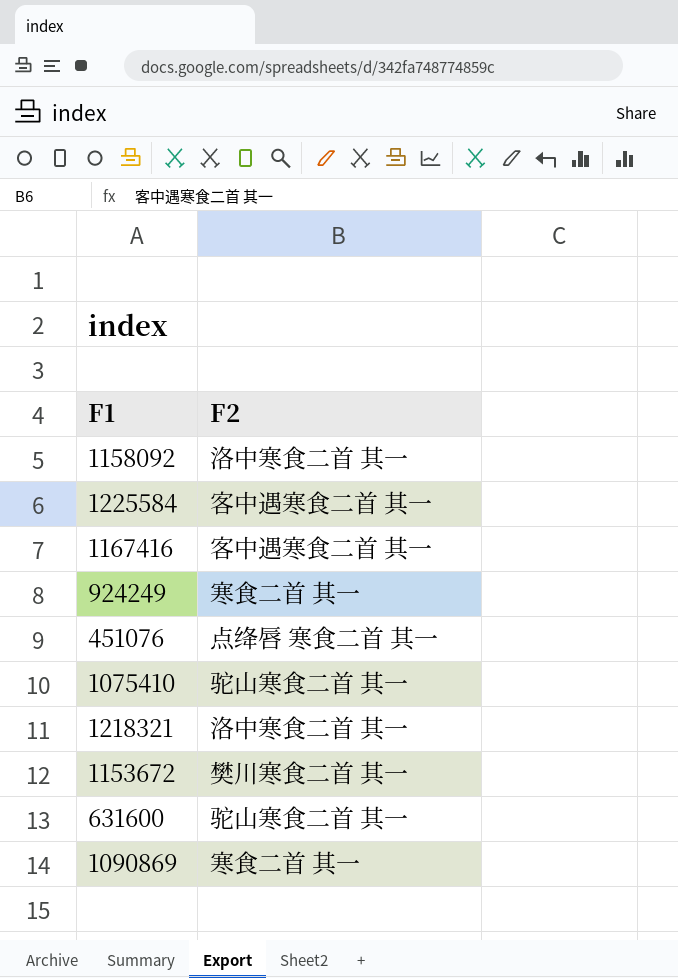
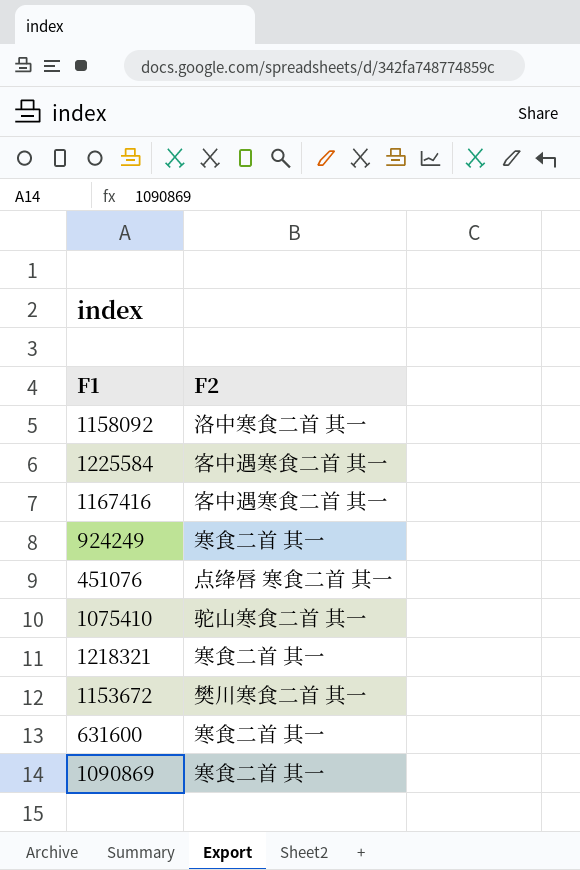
1218321 | F2: 洛中寒食二首 其一 -> 寒食二首 其一
631600 | F2: 驼山寒食二首 其一 -> 寒食二首 其一

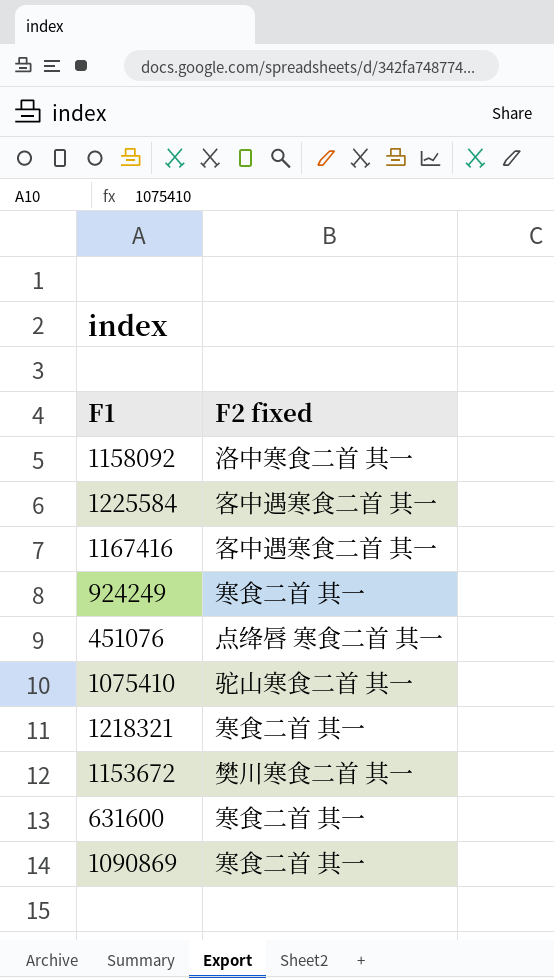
column name: F2 -> F2 fixed

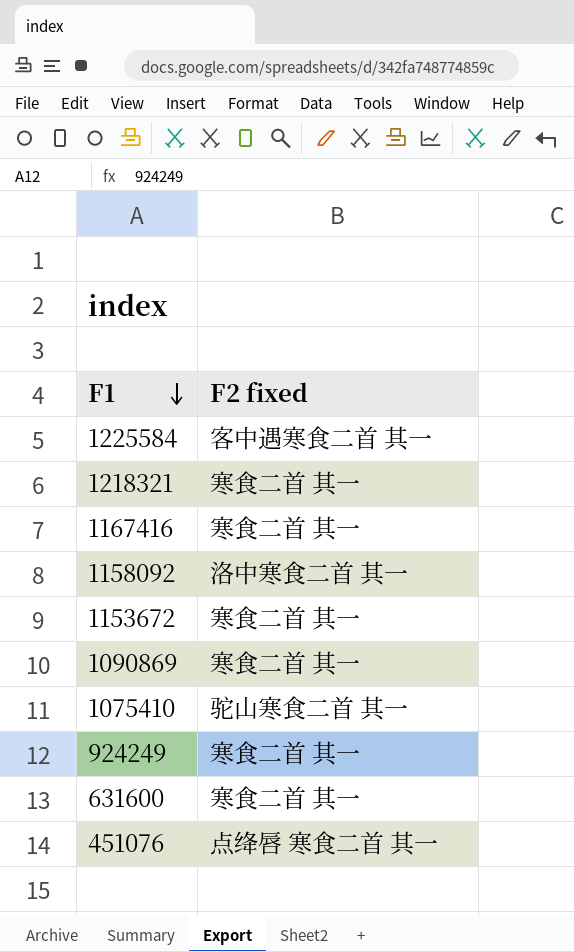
row order: none -> F1 descending
1167416 | F2 fixed: 客中遇寒食二首 其一 -> 寒食二首 其一
1153672 | F2 fixed: 樊川寒食二首 其一 -> 寒食二首 其一

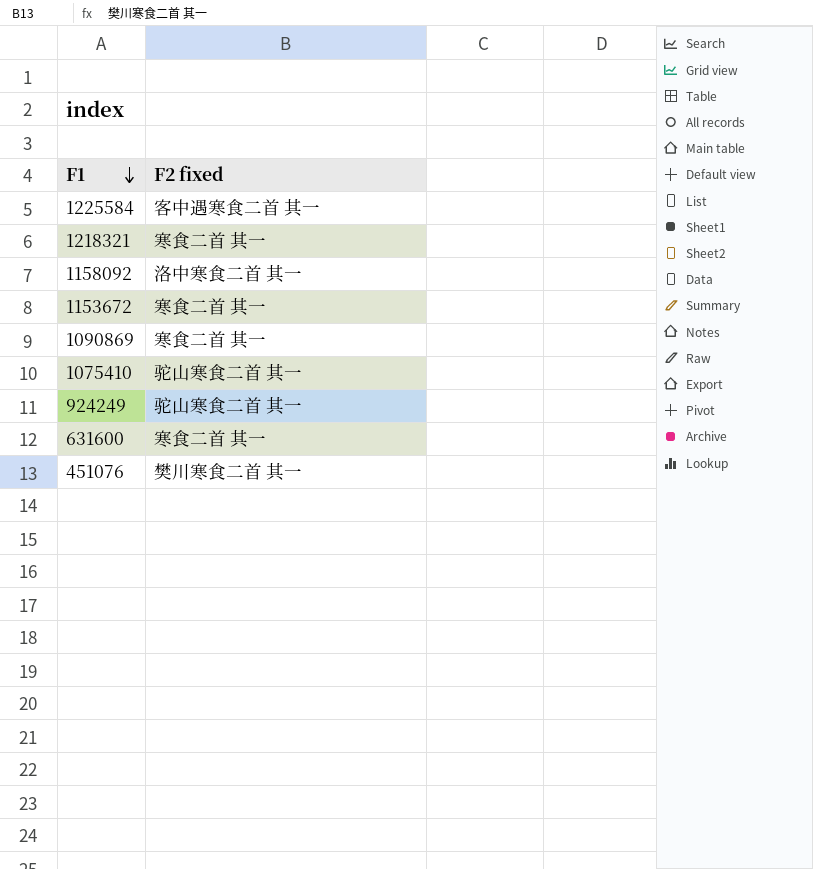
row 1167416: 寒食二首 其一 -> none
924249 | F2 fixed: 寒食二首 其一 -> 驼山寒食二首 其一
451076 | F2 fixed: 点绛唇 寒食二首 其一 -> 樊川寒食二首 其一

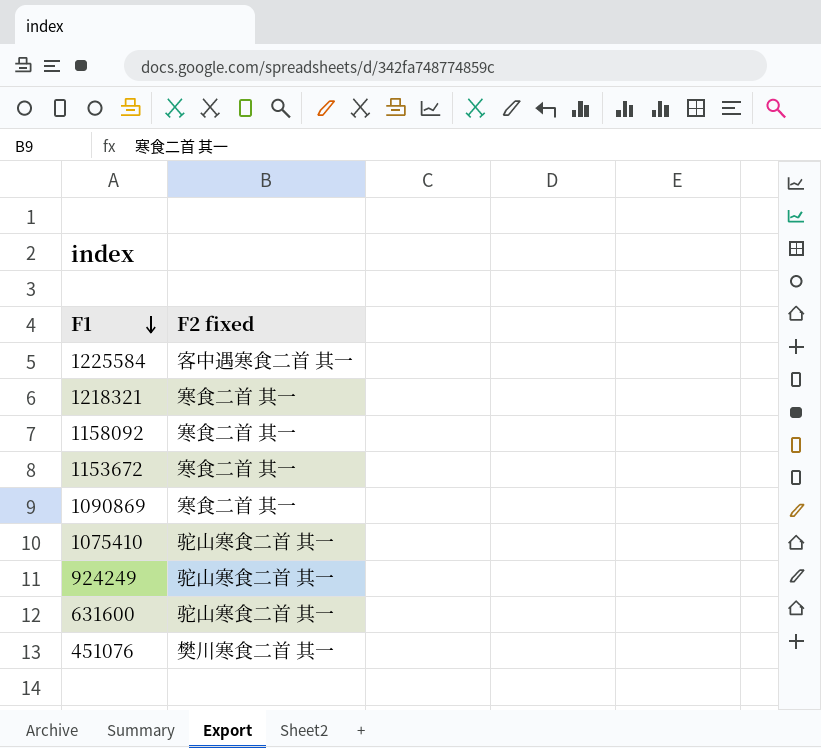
1158092 | F2 fixed: 洛中寒食二首 其一 -> 寒食二首 其一
631600 | F2 fixed: 寒食二首 其一 -> 驼山寒食二首 其一

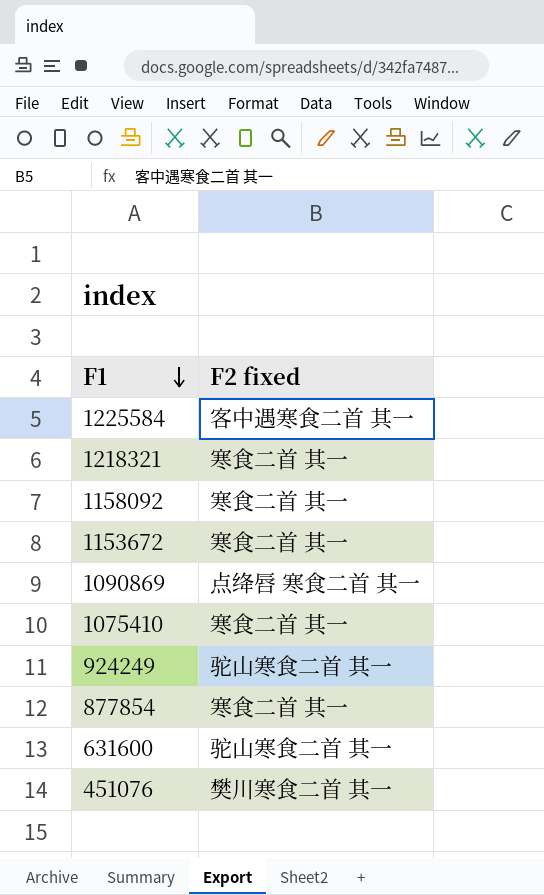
1090869 | F2 fixed: 寒食二首 其一 -> 点绛唇 寒食二首 其一
1075410 | F2 fixed: 驼山寒食二首 其一 -> 寒食二首 其一
row 877854: none -> 寒食二首 其一

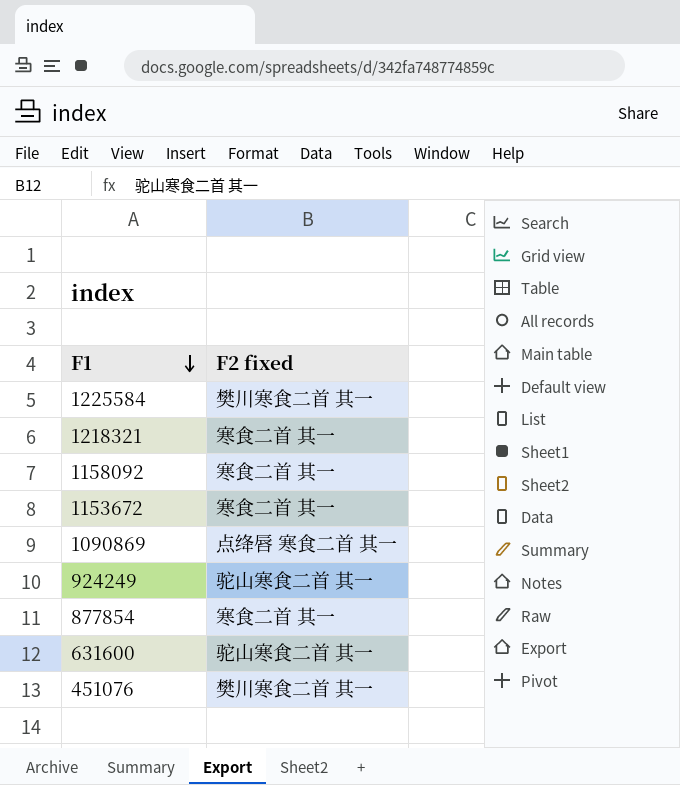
row 1075410: 寒食二首 其一 -> none
1225584 | F2 fixed: 客中遇寒食二首 其一 -> 樊川寒食二首 其一

